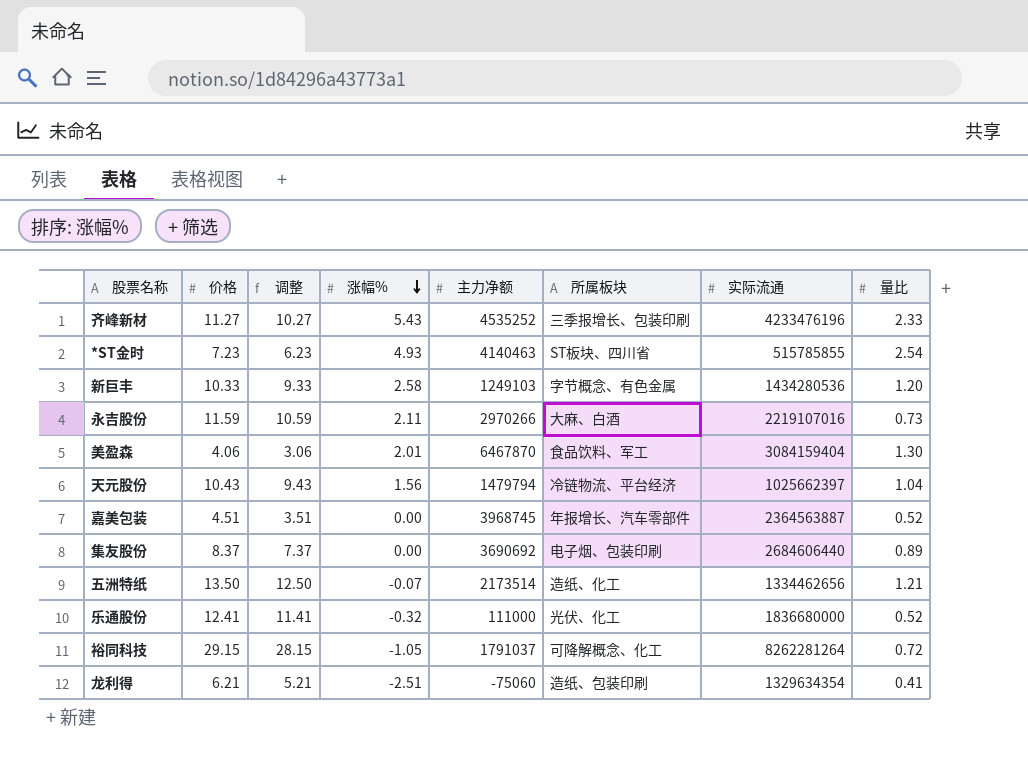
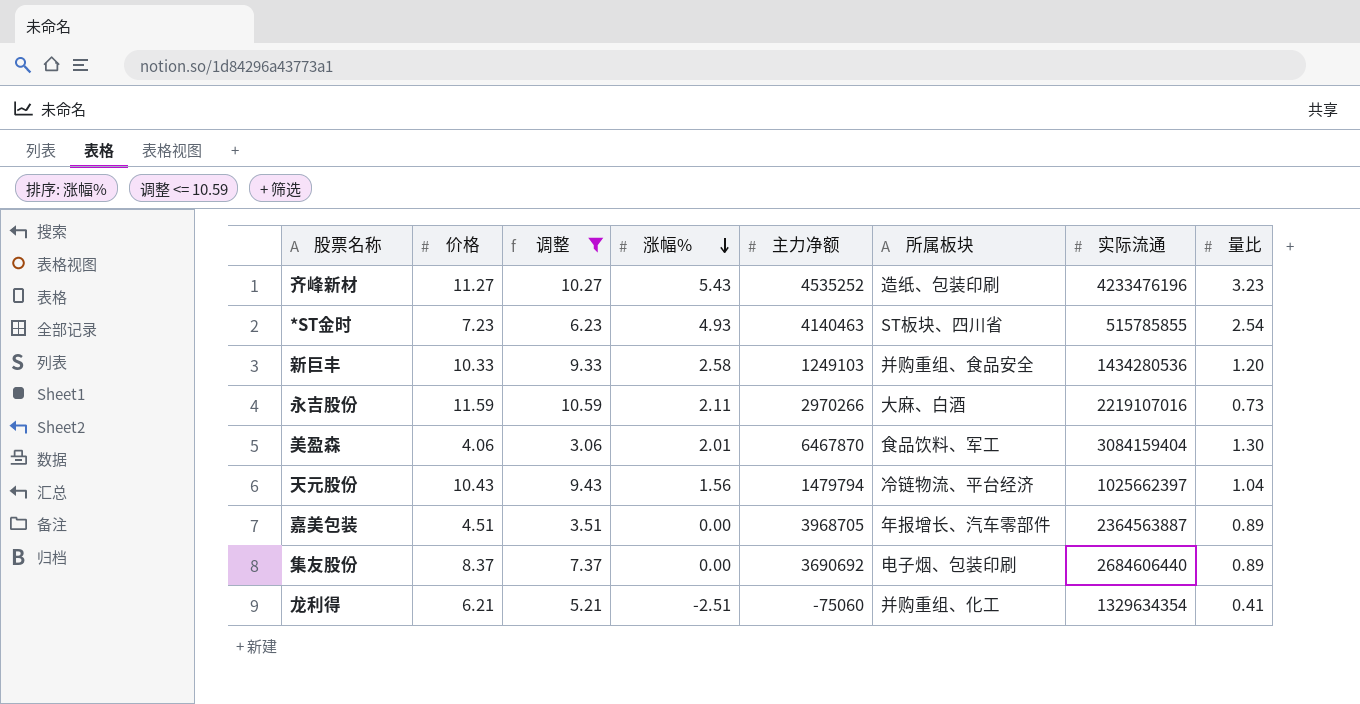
filter: none -> 调整 <= 10.59
齐峰新材 | 所属板块: 三季报增长、包装印刷 -> 造纸、包装印刷
齐峰新材 | 量比: 2.33 -> 3.23
新巨丰 | 所属板块: 字节概念、有色金属 -> 并购重组、食品安全
嘉美包装 | 主力净额: 3968745 -> 3968705
嘉美包装 | 量比: 0.52 -> 0.89
龙利得 | 所属板块: 造纸、包装印刷 -> 并购重组、化工

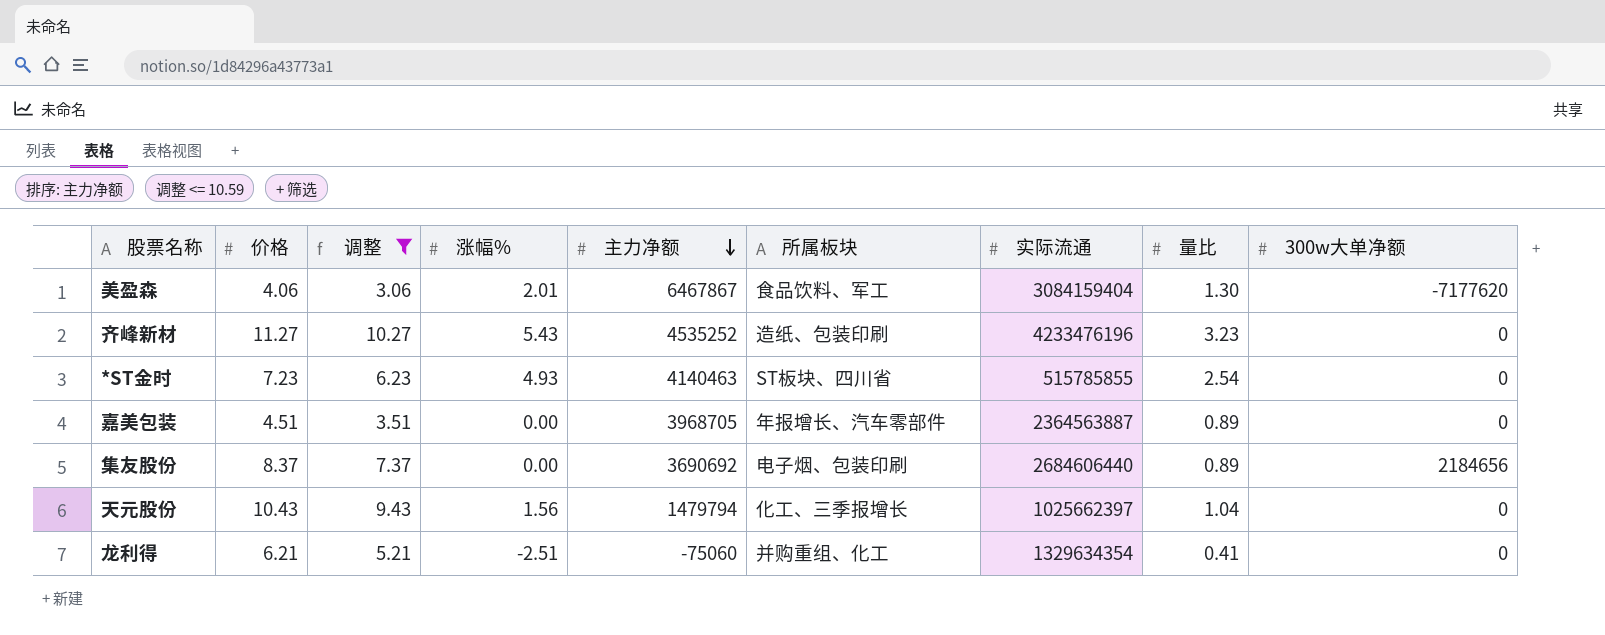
row order: 涨幅% descending -> 主力净额 descending
column 300w大单净额 | position: none -> 9
row 新巨丰: 10.33 | 9.33 | 2.58 | 1249103 | 并购重组、食品安全 | 1434280536 | 1.20 -> none
row 永吉股份: 11.59 | 10.59 | 2.11 | 2970266 | 大麻、白酒 | 2219107016 | 0.73 -> none
美盈森 | 主力净额: 6467870 -> 6467867
天元股份 | 所属板块: 冷链物流、平台经济 -> 化工、三季报增长

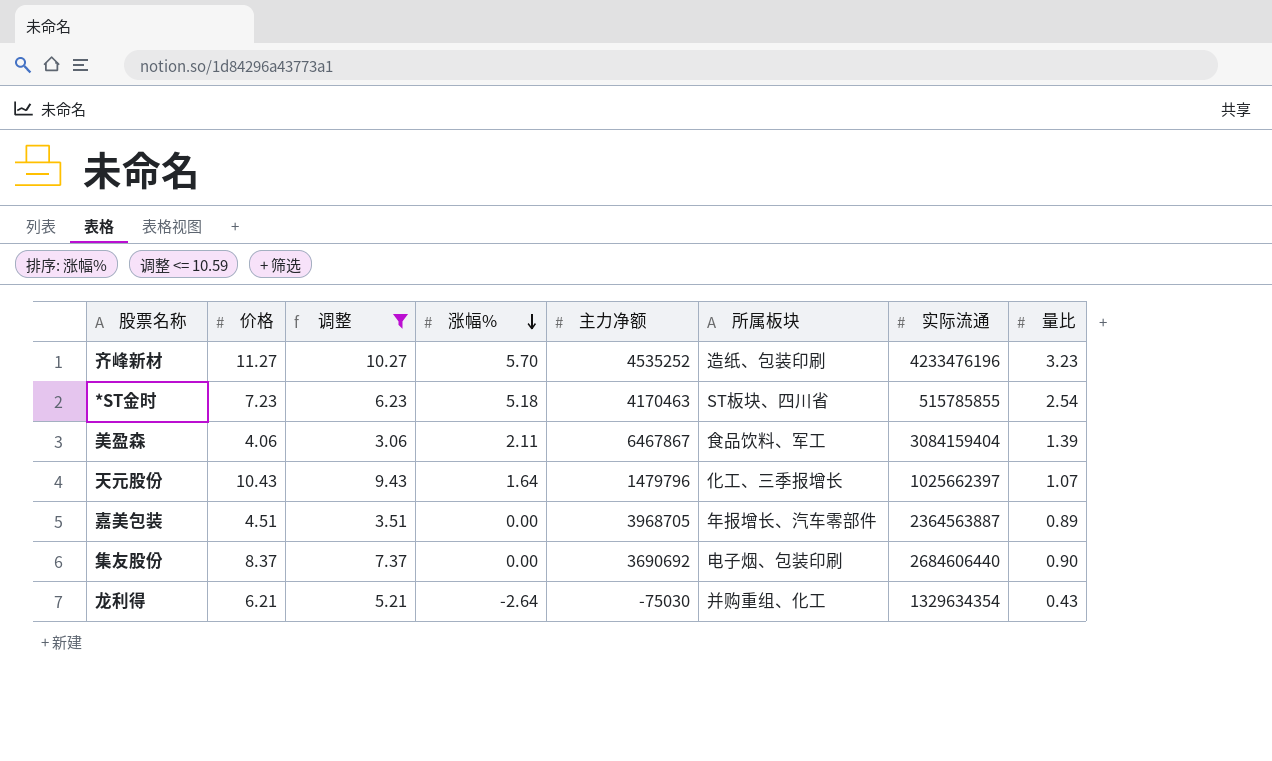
row order: 主力净额 descending -> 涨幅% descending
column 300w大单净额 | position: 9 -> none
齐峰新材 | 涨幅%: 5.43 -> 5.70
*ST金时 | 涨幅%: 4.93 -> 5.18
*ST金时 | 主力净额: 4140463 -> 4170463
美盈森 | 涨幅%: 2.01 -> 2.11
美盈森 | 量比: 1.30 -> 1.39
天元股份 | 涨幅%: 1.56 -> 1.64
天元股份 | 主力净额: 1479794 -> 1479796
天元股份 | 量比: 1.04 -> 1.07
集友股份 | 量比: 0.89 -> 0.90
龙利得 | 涨幅%: -2.51 -> -2.64
龙利得 | 主力净额: -75060 -> -75030
龙利得 | 量比: 0.41 -> 0.43

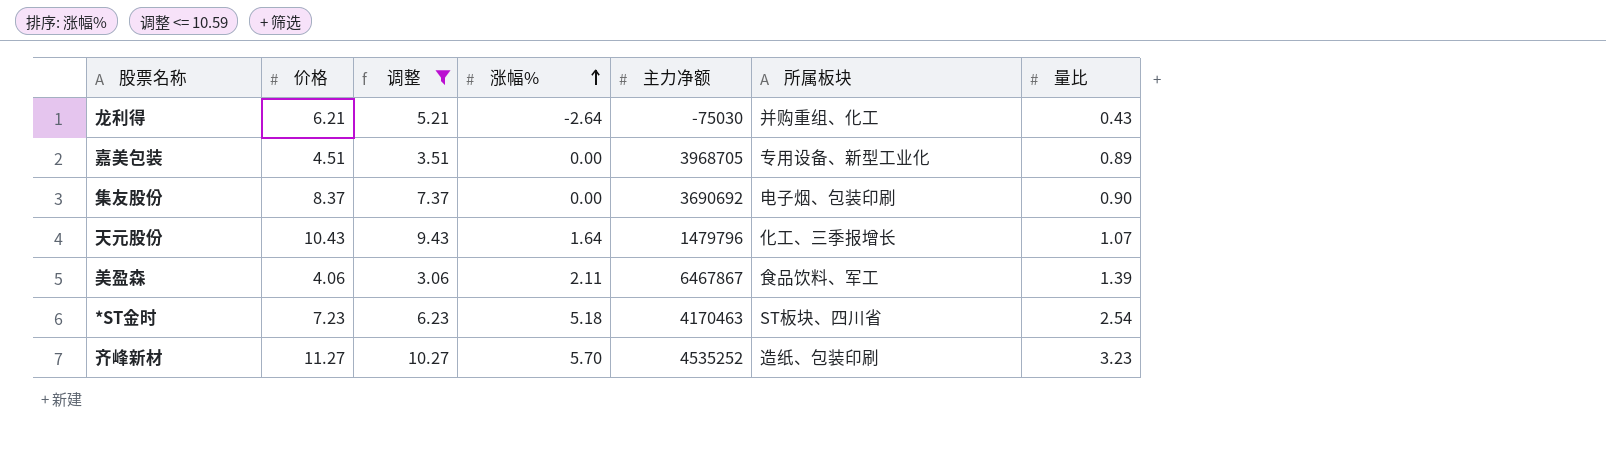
row order: 涨幅% descending -> 涨幅% ascending
column 实际流通 | position: 7 -> none
嘉美包装 | 所属板块: 年报增长、汽车零部件 -> 专用设备、新型工业化

